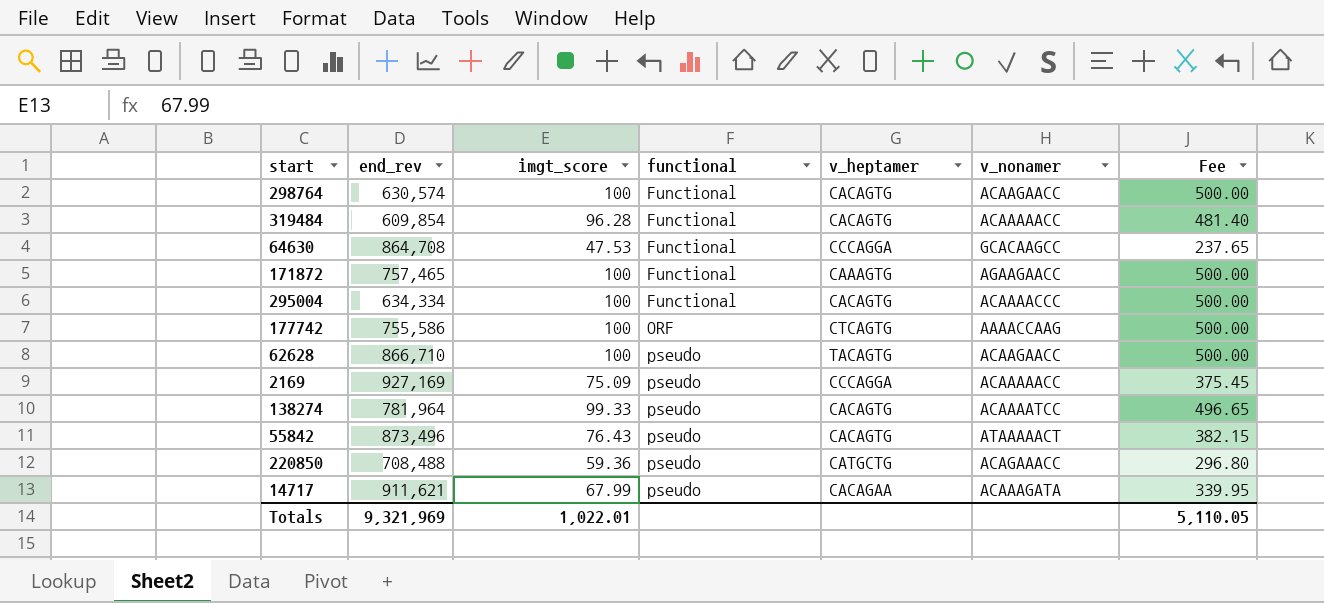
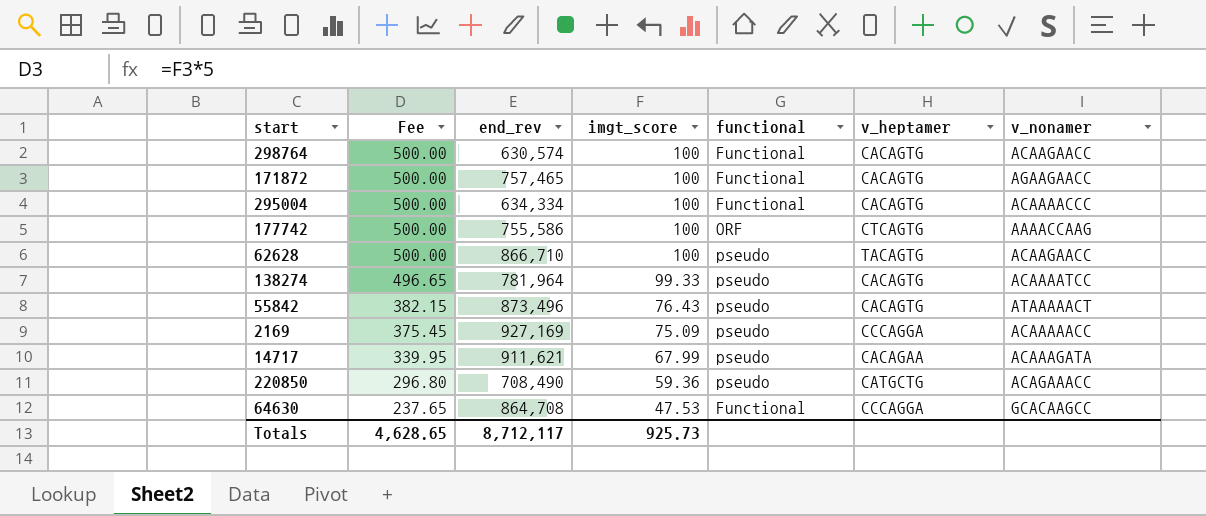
row order: functional ascending -> Fee descending
column Fee | position: 7 -> 2
row 319484: 609,854 | 96.28 | Functional | CACAGTG | ACAAAAACC | 481.40 -> none
171872 | v_heptamer: CAAAGTG -> CACAGTG
220850 | end_rev: 708,488 -> 708,490
Totals | Fee: 5,110.05 -> 4,628.65
Totals | end_rev: 9,321,969 -> 8,712,117
Totals | imgt_score: 1,022.01 -> 925.73

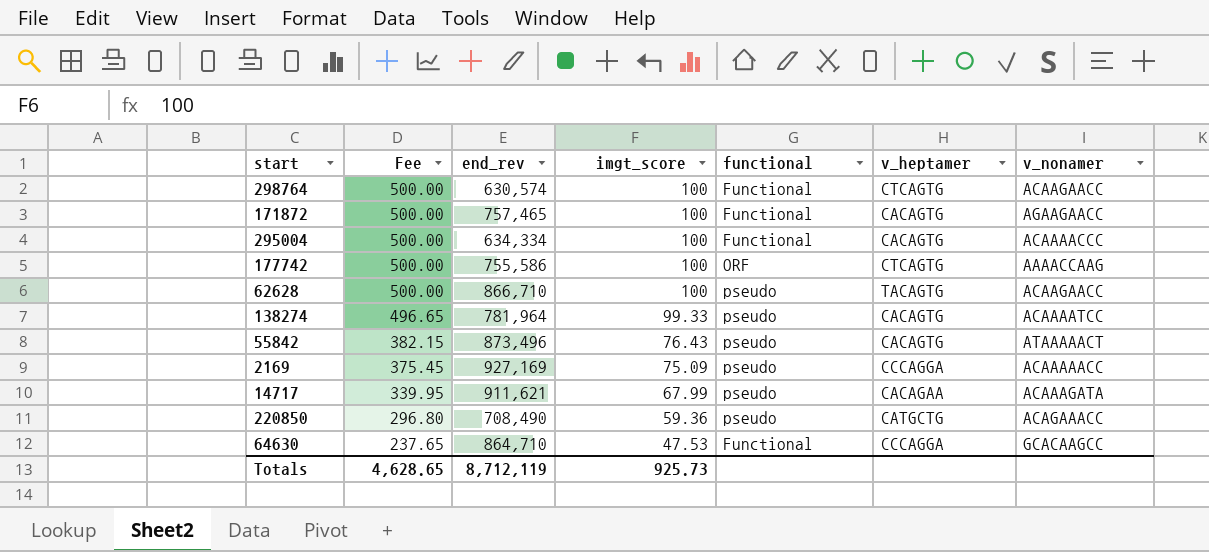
298764 | v_heptamer: CACAGTG -> CTCAGTG
64630 | end_rev: 864,708 -> 864,710
Totals | end_rev: 8,712,117 -> 8,712,119

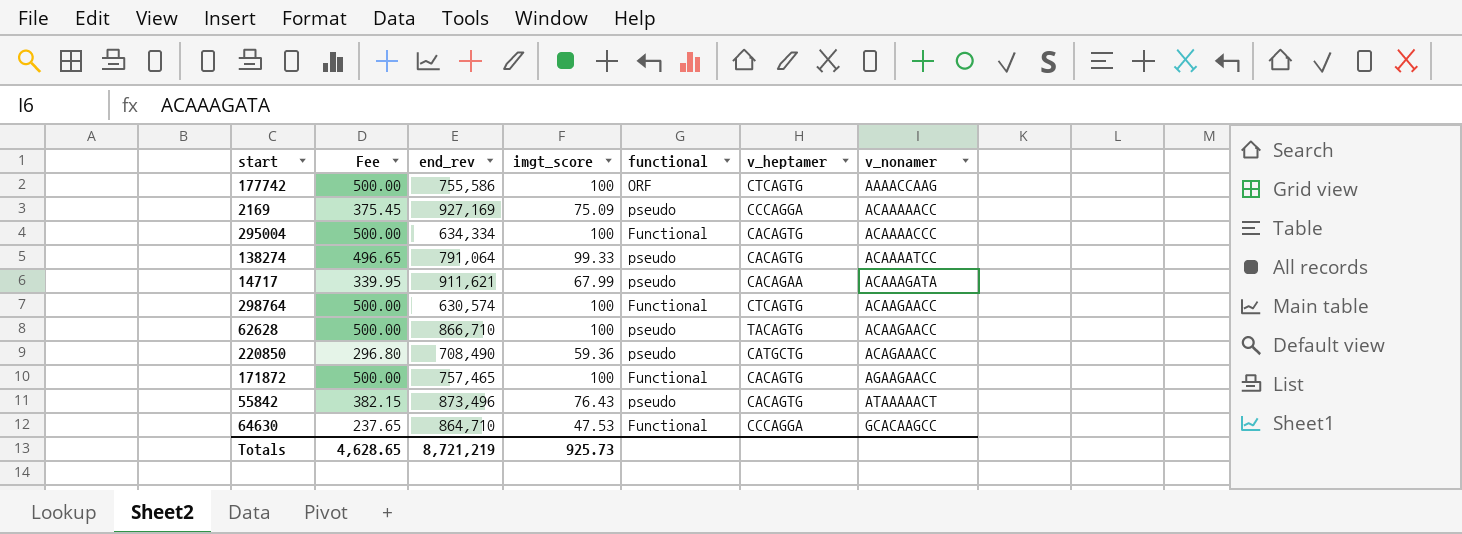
row order: Fee descending -> v_nonamer ascending
138274 | end_rev: 781,964 -> 791,064
Totals | end_rev: 8,712,119 -> 8,721,219

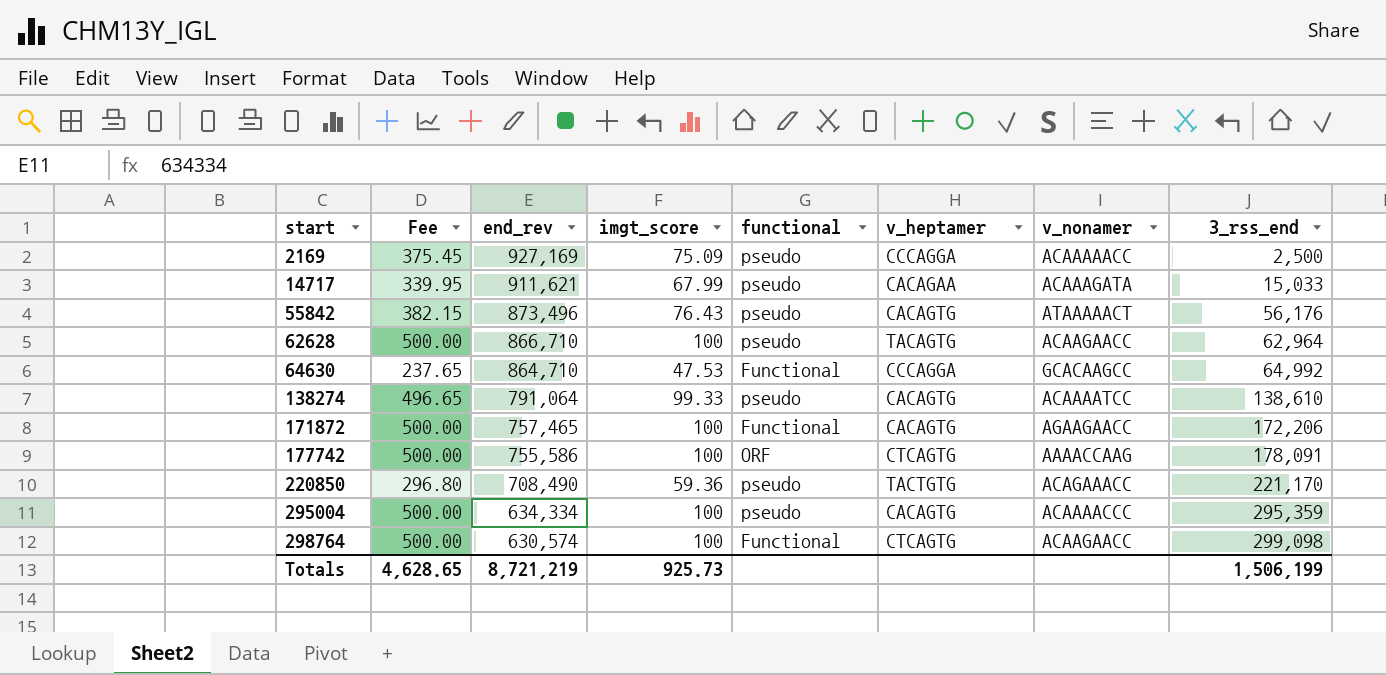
row order: v_nonamer ascending -> start ascending
column 3_rss_end | position: none -> 8
220850 | v_heptamer: CATGCTG -> TACTGTG
295004 | functional: Functional -> pseudo

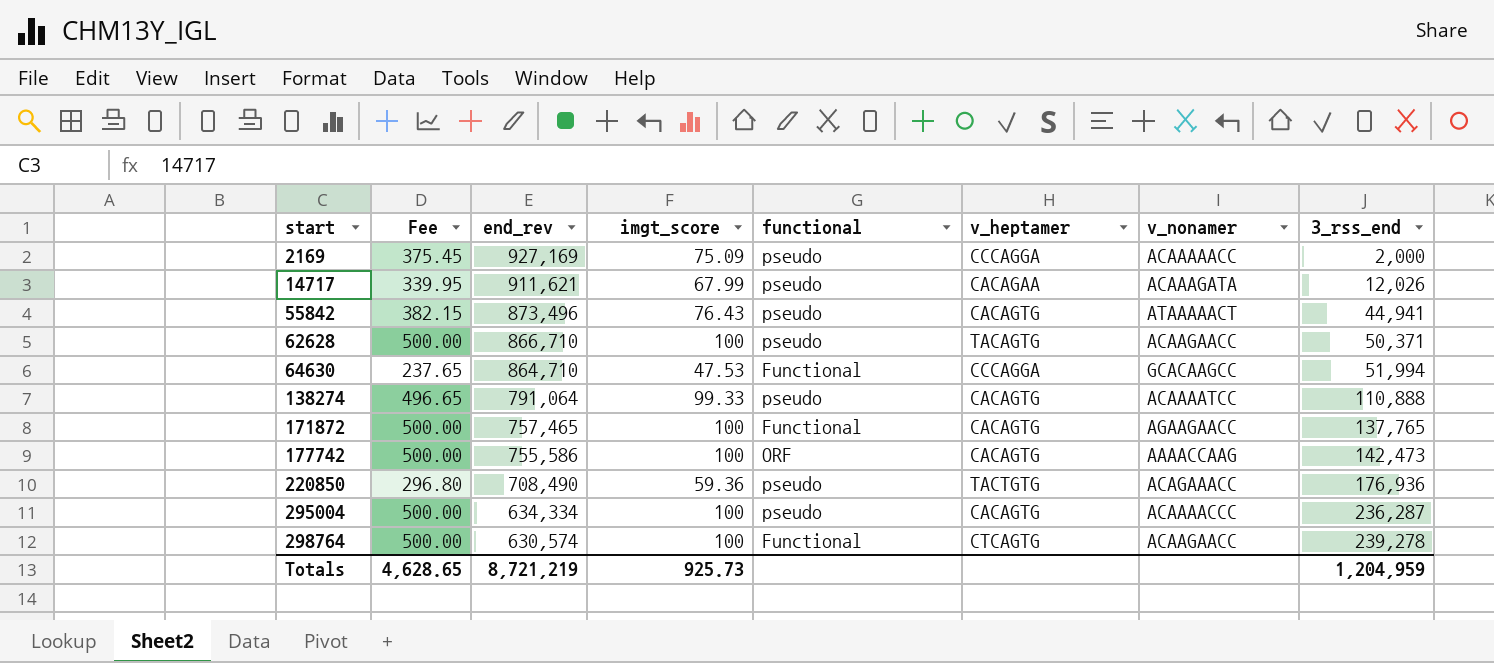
2169 | 3_rss_end: 2,500 -> 2,000
14717 | 3_rss_end: 15,033 -> 12,026
55842 | 3_rss_end: 56,176 -> 44,941
62628 | 3_rss_end: 62,964 -> 50,371
64630 | 3_rss_end: 64,992 -> 51,994
138274 | 3_rss_end: 138,610 -> 110,888
171872 | 3_rss_end: 172,206 -> 137,765
177742 | v_heptamer: CTCAGTG -> CACAGTG
177742 | 3_rss_end: 178,091 -> 142,473
220850 | 3_rss_end: 221,170 -> 176,936
295004 | 3_rss_end: 295,359 -> 236,287
298764 | 3_rss_end: 299,098 -> 239,278
Totals | 3_rss_end: 1,506,199 -> 1,204,959

